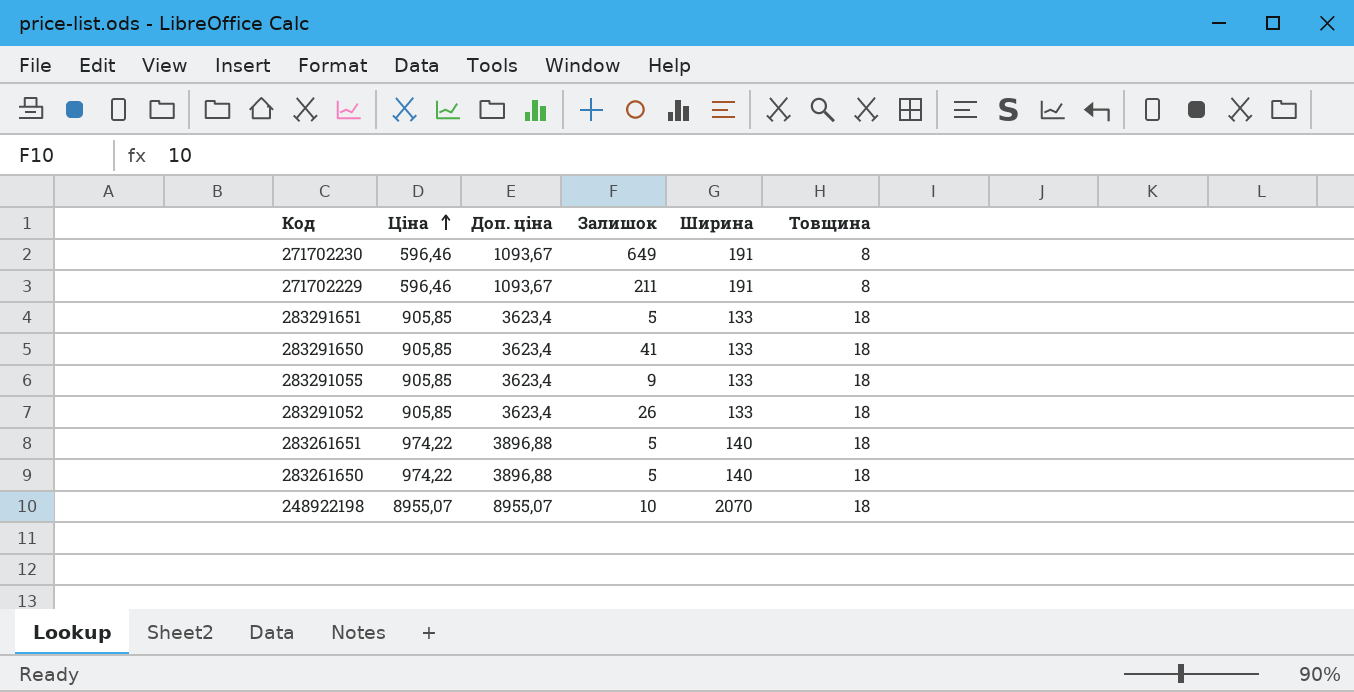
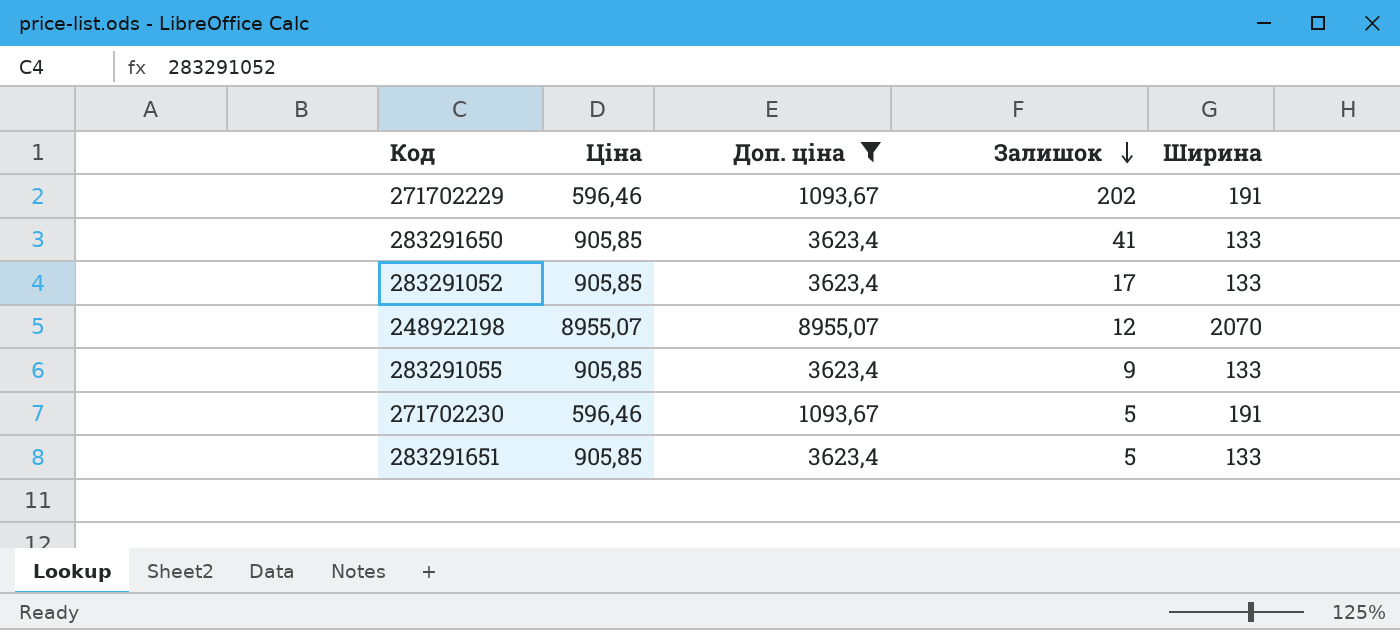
filter: none -> Доп. ціна != 3896,88
row order: Ціна ascending -> Залишок descending
column Товщина | position: 6 -> none
271702229 | Залишок: 211 -> 202
283291052 | Залишок: 26 -> 17
248922198 | Залишок: 10 -> 12
271702230 | Залишок: 649 -> 5

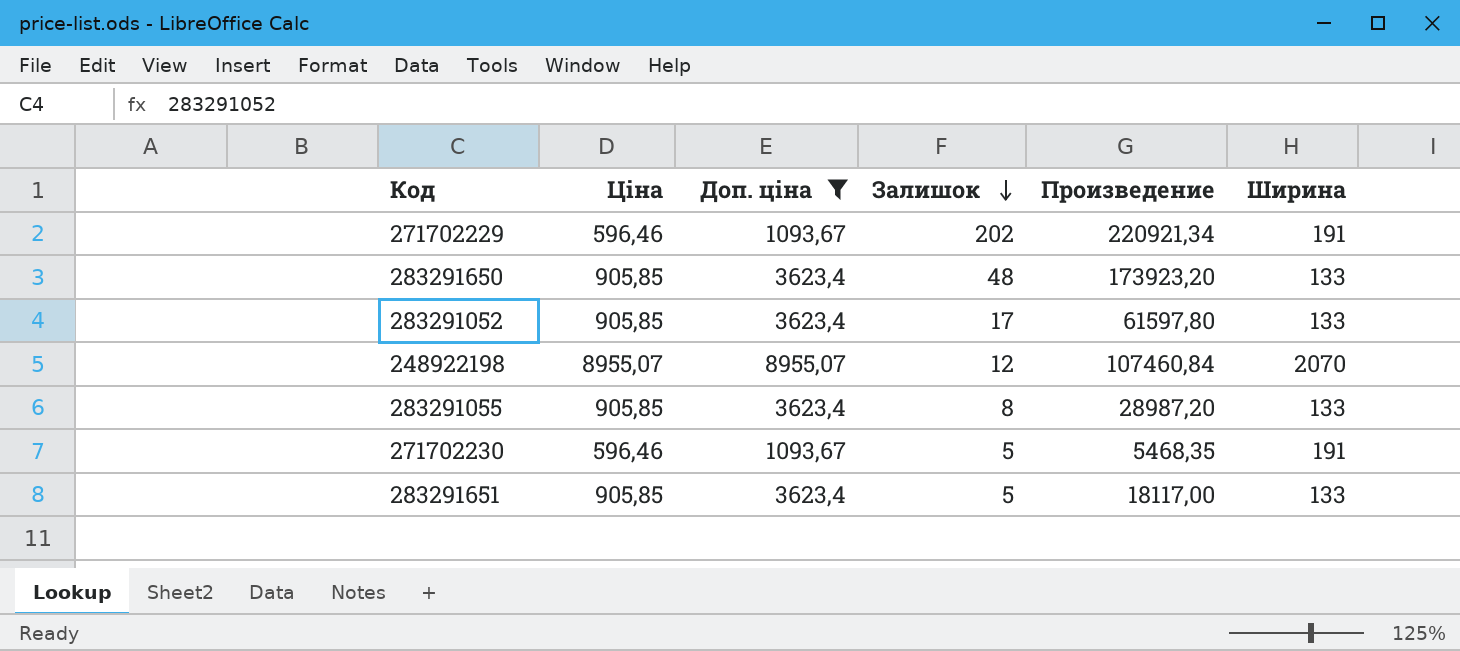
column Произведение | formula: none -> [Доп. ціна] * [Залишок]
283291650 | Залишок: 41 -> 48
283291055 | Залишок: 9 -> 8

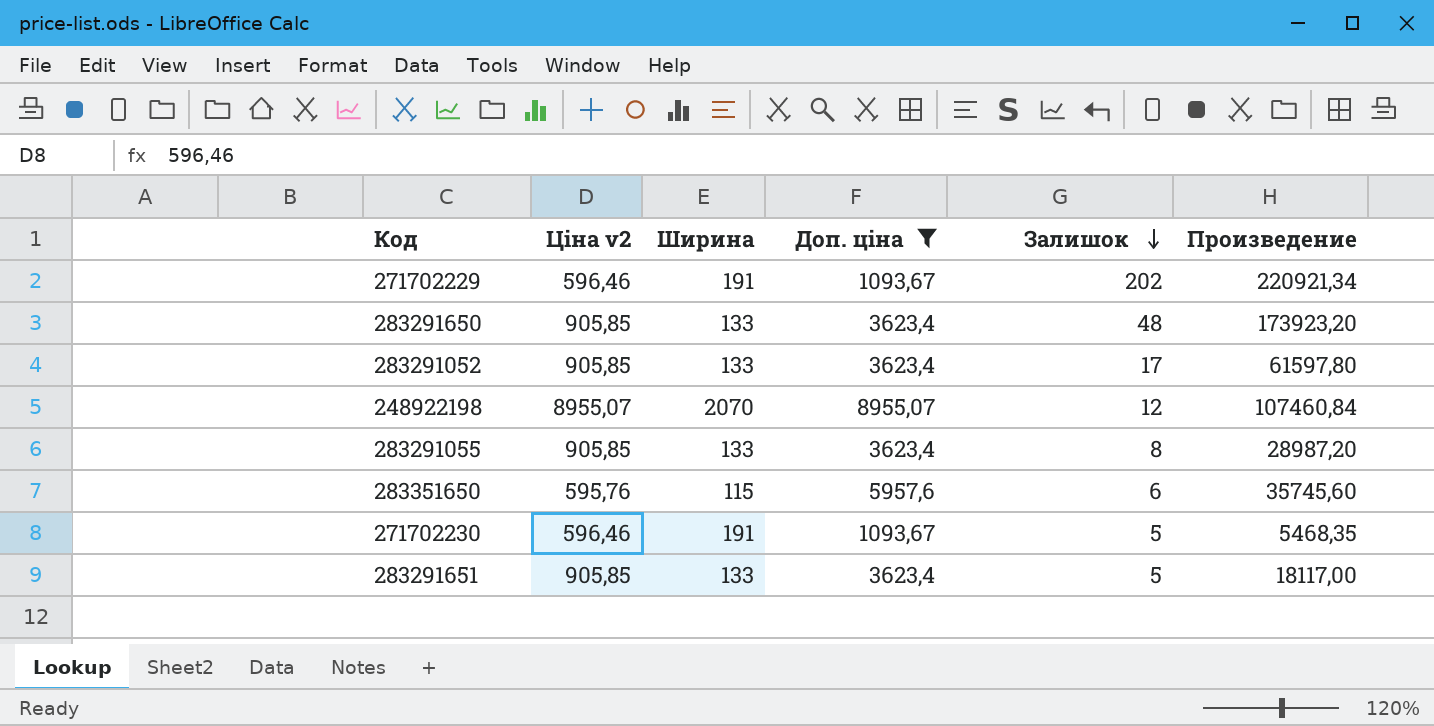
column name: Ціна -> Ціна v2
column Ширина | position: 6 -> 3
row 283351650: none -> 595,76 | 115 | 5957,6 | 6 | 35745,60

